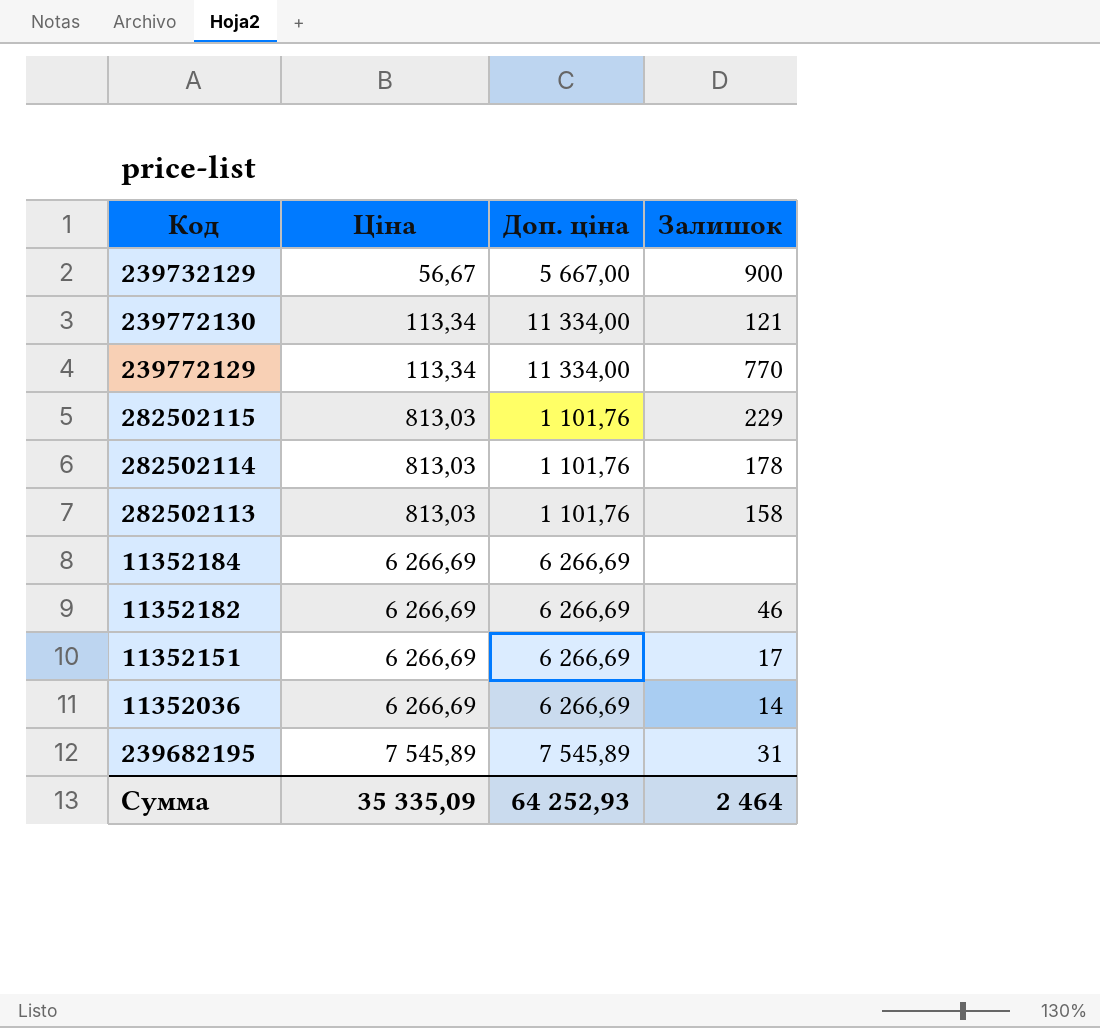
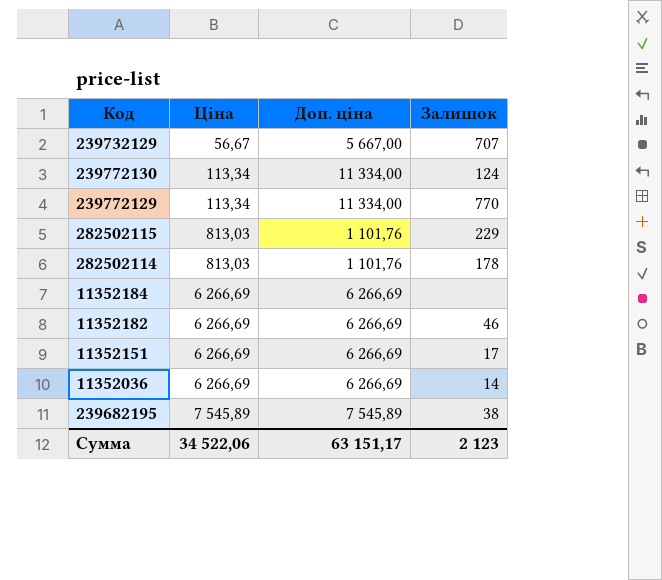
row 282502113: 813,03 | 1 101,76 | 158 -> none
239732129 | Залишок: 900 -> 707
239772130 | Залишок: 121 -> 124
239682195 | Залишок: 31 -> 38
Сумма | Ціна: 35 335,09 -> 34 522,06
Сумма | Доп. ціна: 64 252,93 -> 63 151,17
Сумма | Залишок: 2 464 -> 2 123

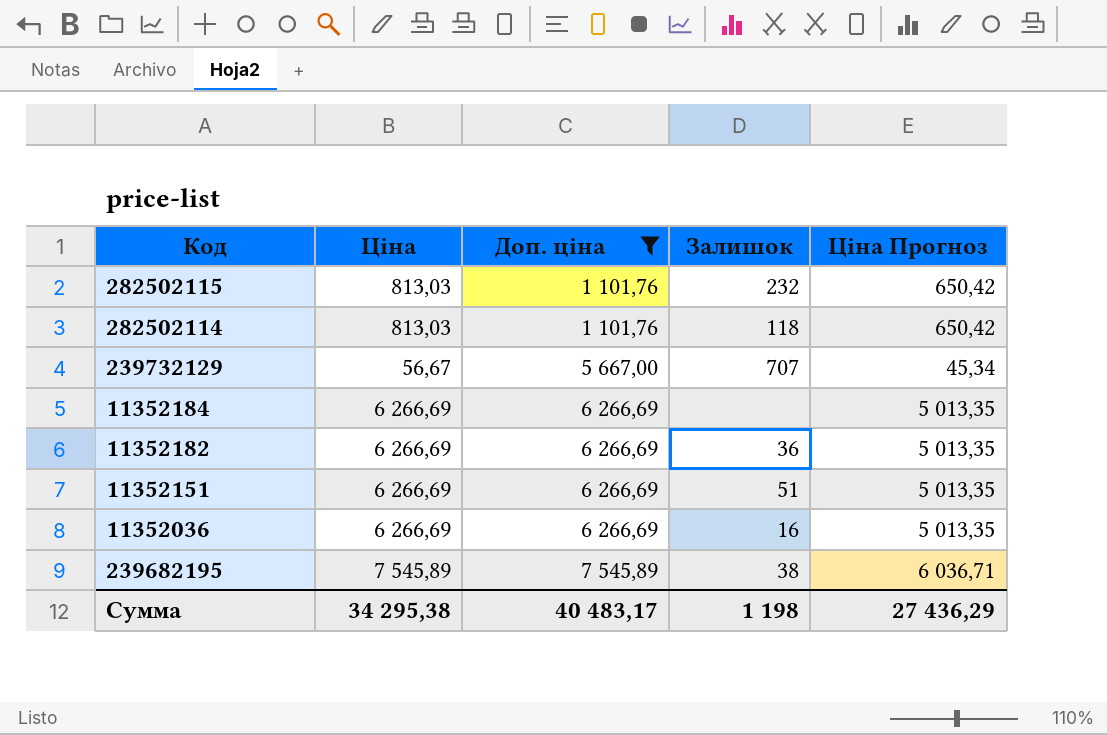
filter: none -> Доп. ціна != 11 334,00
row order: Ціна ascending -> Доп. ціна ascending
column Ціна Прогноз | formula: none -> [Ціна] * 0,8
282502115 | Залишок: 229 -> 232
282502114 | Залишок: 178 -> 118
11352182 | Залишок: 46 -> 36
11352151 | Залишок: 17 -> 51
11352036 | Залишок: 14 -> 16
Сумма | Ціна: 34 522,06 -> 34 295,38
Сумма | Доп. ціна: 63 151,17 -> 40 483,17
Сумма | Залишок: 2 123 -> 1 198

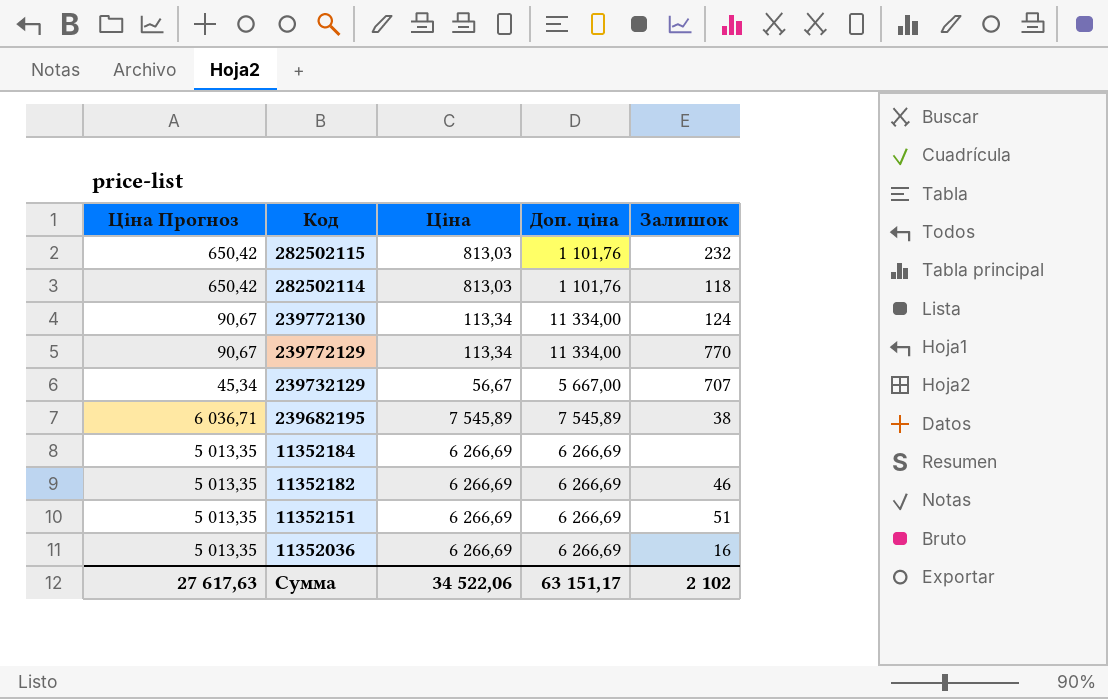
filter: Доп. ціна != 11 334,00 -> none
row order: Доп. ціна ascending -> Код descending
column Ціна Прогноз | position: 5 -> 1
11352182 | Залишок: 36 -> 46
Сумма | Ціна Прогноз: 27 436,29 -> 27 617,63
Сумма | Ціна: 34 295,38 -> 34 522,06
Сумма | Доп. ціна: 40 483,17 -> 63 151,17
Сумма | Залишок: 1 198 -> 2 102

